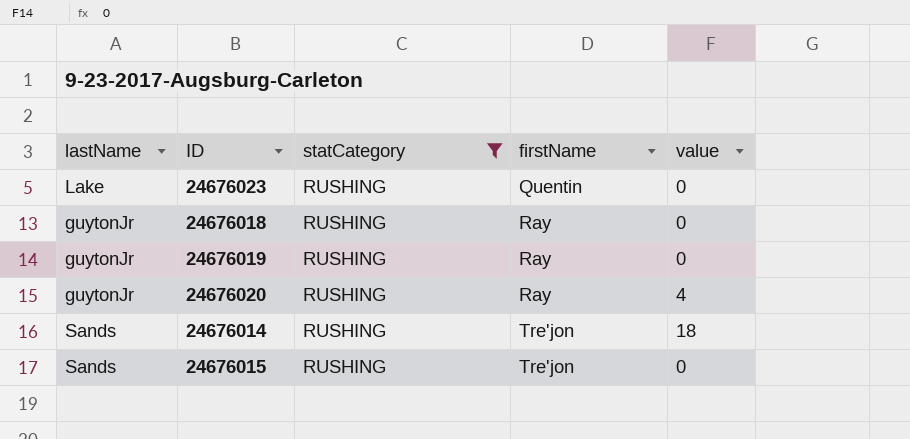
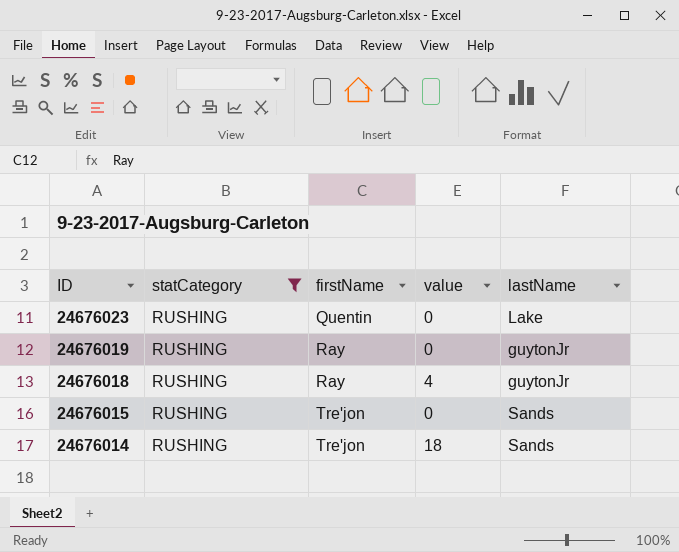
row order: firstName ascending -> ID descending
column lastName | position: 1 -> 5
row 24676020: guytonJr | RUSHING | Ray | 4 -> none
24676018 | value: 0 -> 4

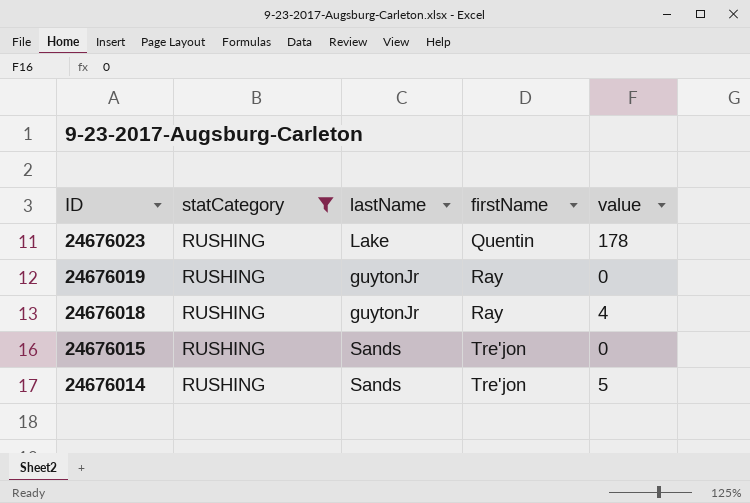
column lastName | position: 5 -> 3
24676023 | value: 0 -> 178
24676014 | value: 18 -> 5

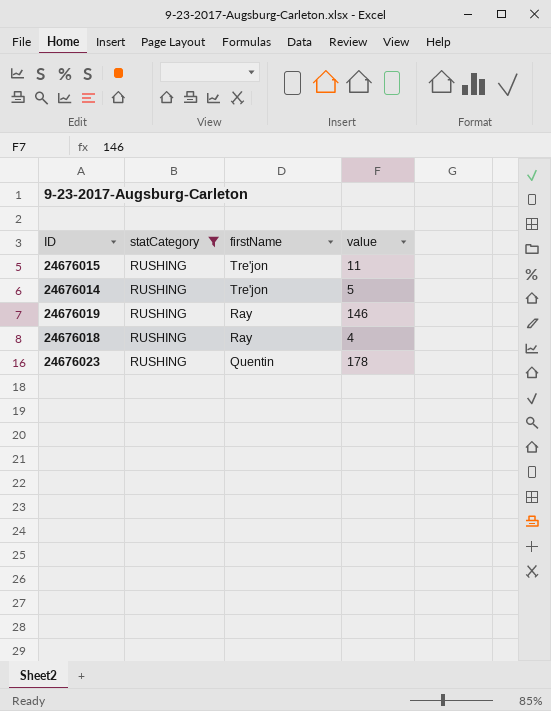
row order: ID descending -> firstName descending
column lastName | position: 3 -> none
24676015 | value: 0 -> 11
24676019 | value: 0 -> 146

